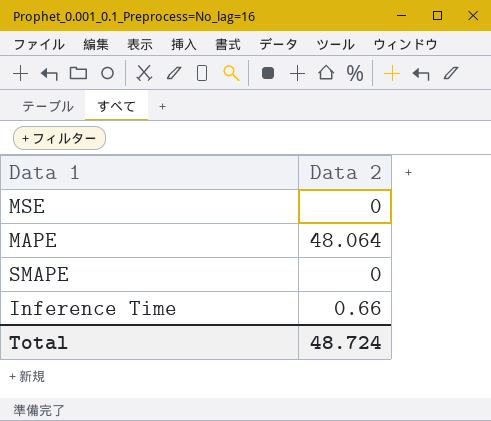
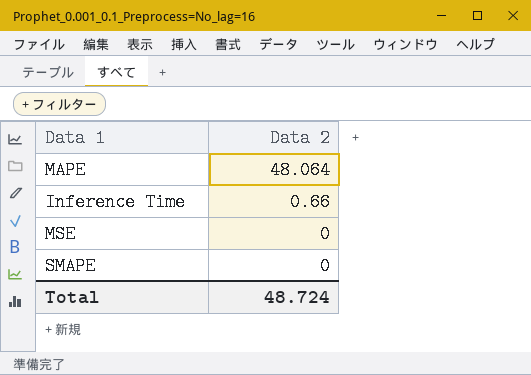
row order: none -> Data 2 descending

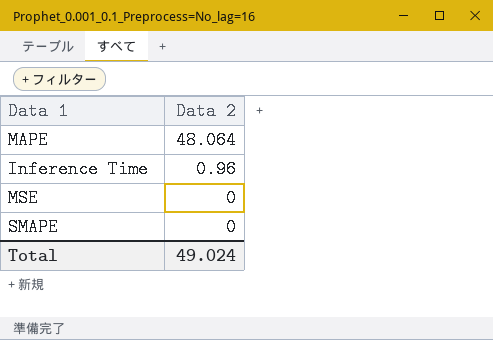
Inference Time | Data 2: 0.66 -> 0.96
Total | Data 2: 48.724 -> 49.024

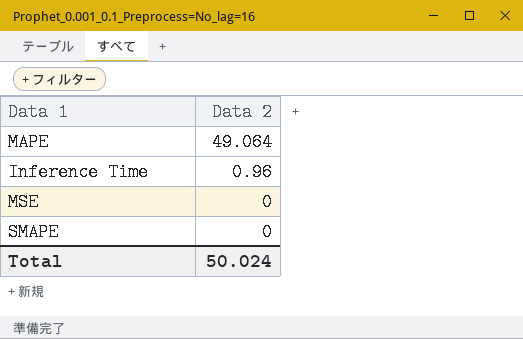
MAPE | Data 2: 48.064 -> 49.064
Total | Data 2: 49.024 -> 50.024

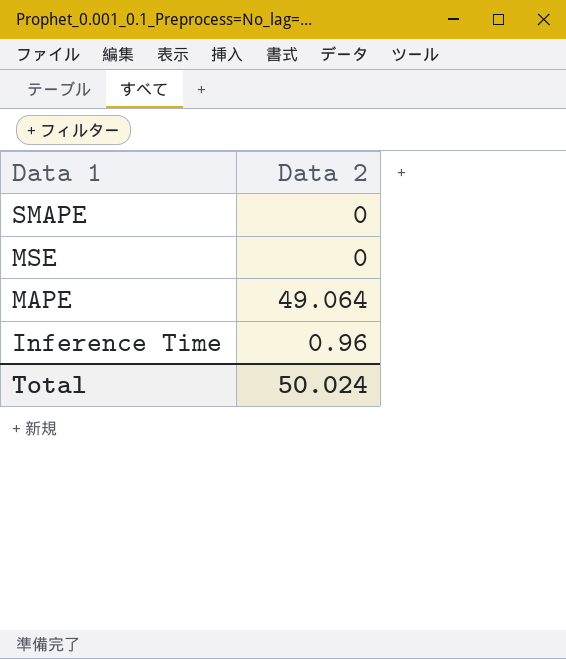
row order: Data 2 descending -> Data 1 descending

